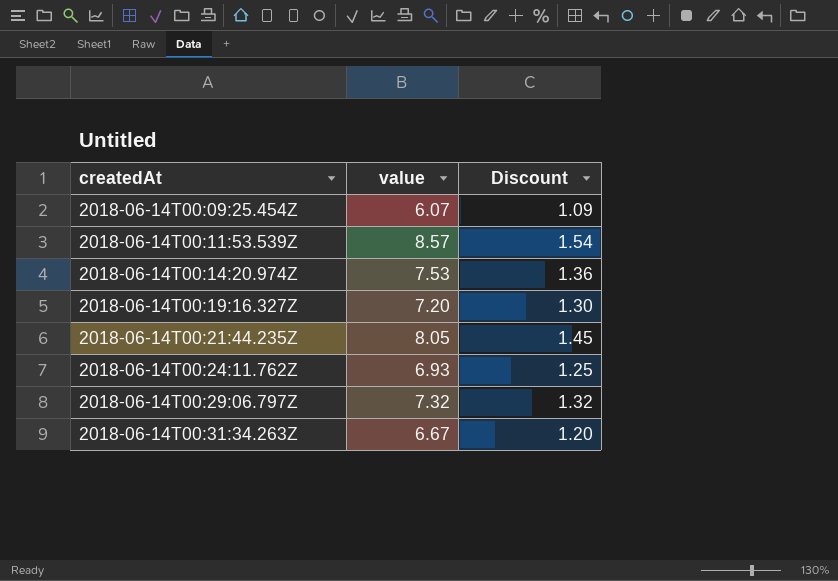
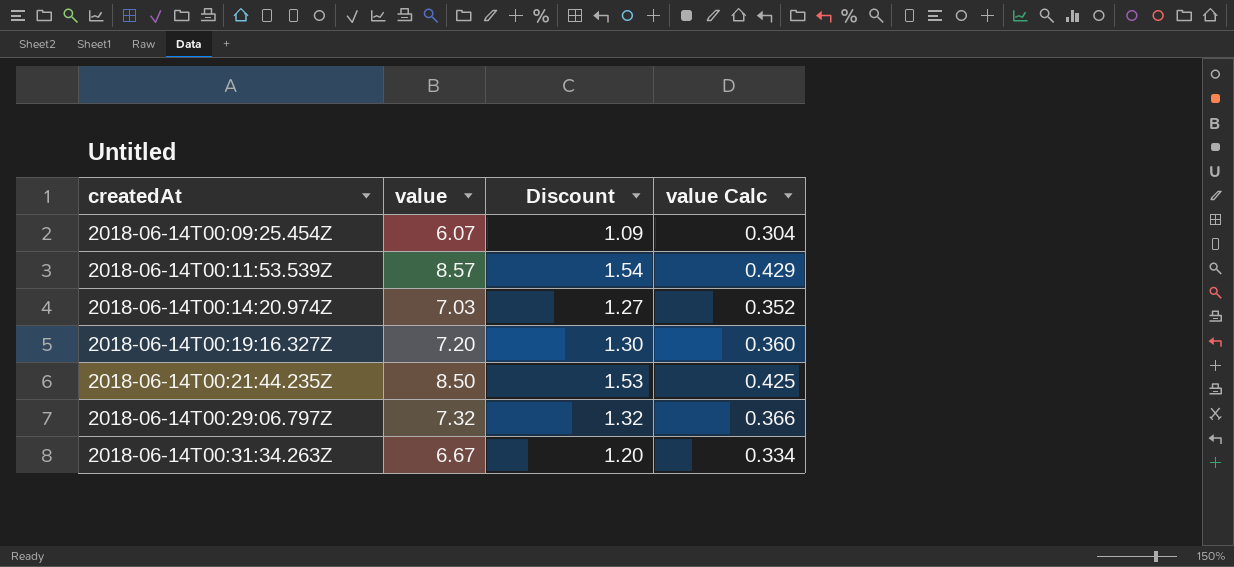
column value Calc | formula: none -> [value] * 0.05
row 2018-06-14T00:24:11.762Z: 6.93 | 1.25 -> none
2018-06-14T00:14:20.974Z | value: 7.53 -> 7.03
2018-06-14T00:14:20.974Z | Discount: 1.36 -> 1.27
2018-06-14T00:21:44.235Z | value: 8.05 -> 8.50
2018-06-14T00:21:44.235Z | Discount: 1.45 -> 1.53

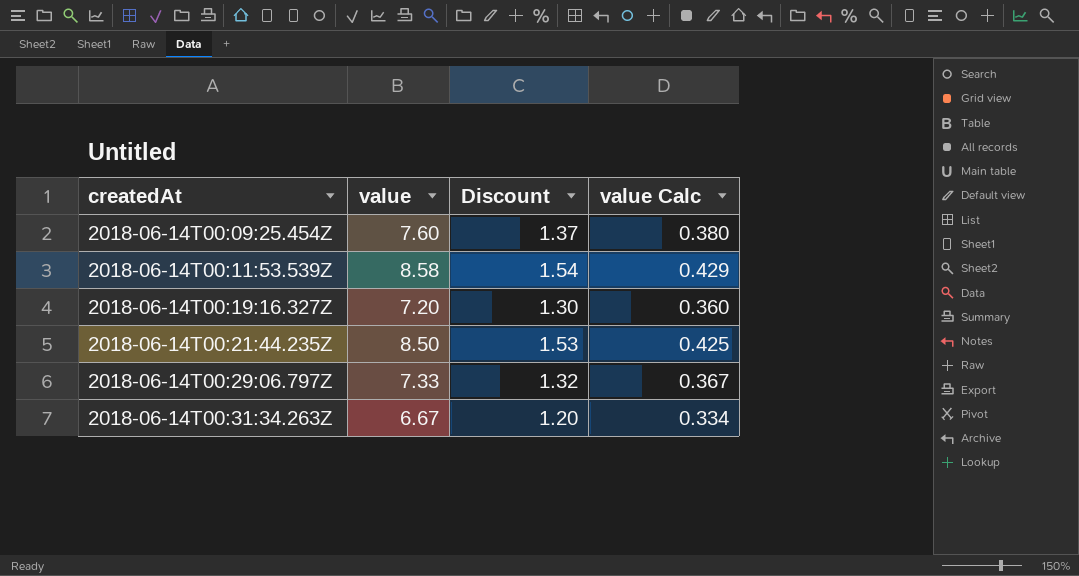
row 2018-06-14T00:14:20.974Z: 7.03 | 1.27 | 0.352 -> none
2018-06-14T00:09:25.454Z | value: 6.07 -> 7.60
2018-06-14T00:09:25.454Z | Discount: 1.09 -> 1.37
2018-06-14T00:09:25.454Z | value Calc: 0.304 -> 0.380
2018-06-14T00:11:53.539Z | value: 8.57 -> 8.58
2018-06-14T00:29:06.797Z | value: 7.32 -> 7.33
2018-06-14T00:29:06.797Z | value Calc: 0.366 -> 0.367

